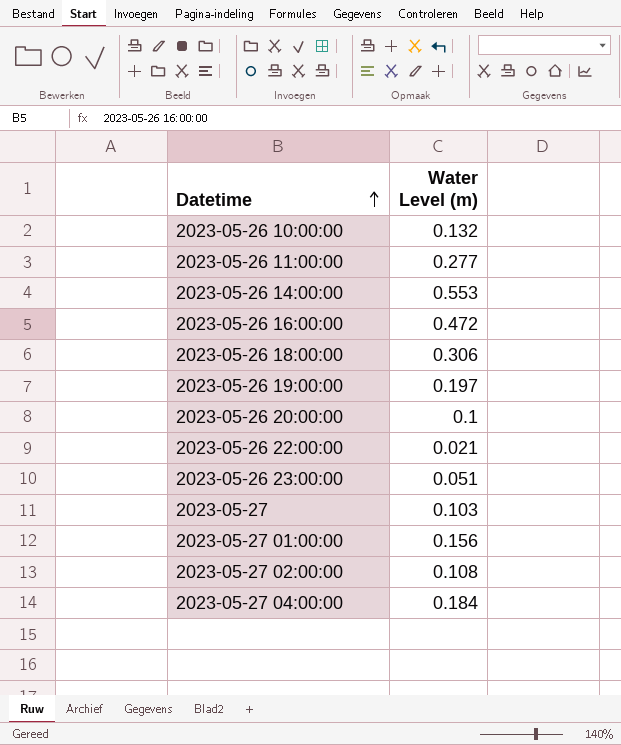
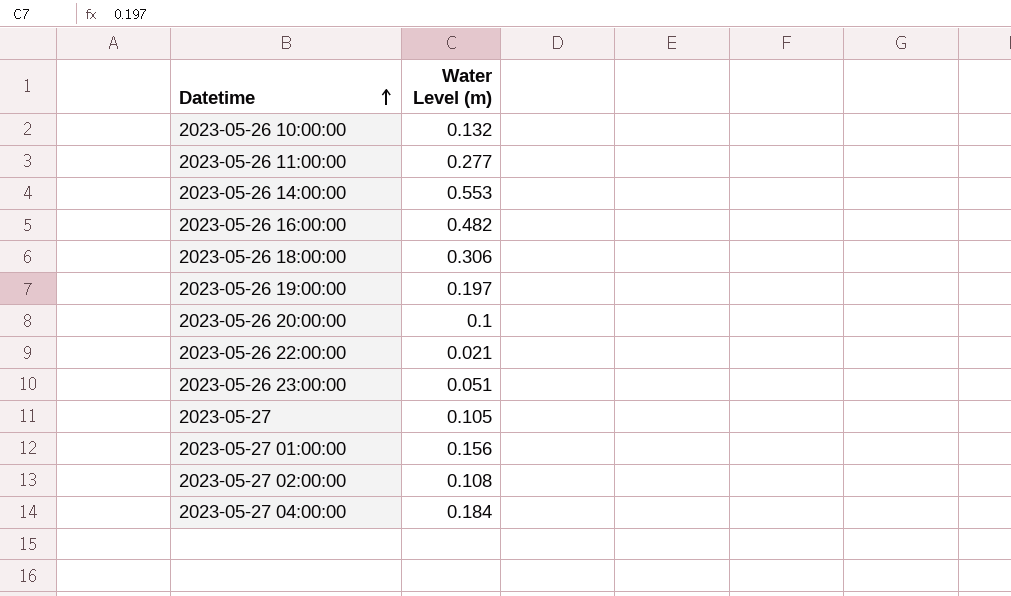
2023-05-26 16:00:00 | Water Level (m): 0.472 -> 0.482
2023-05-27 | Water Level (m): 0.103 -> 0.105

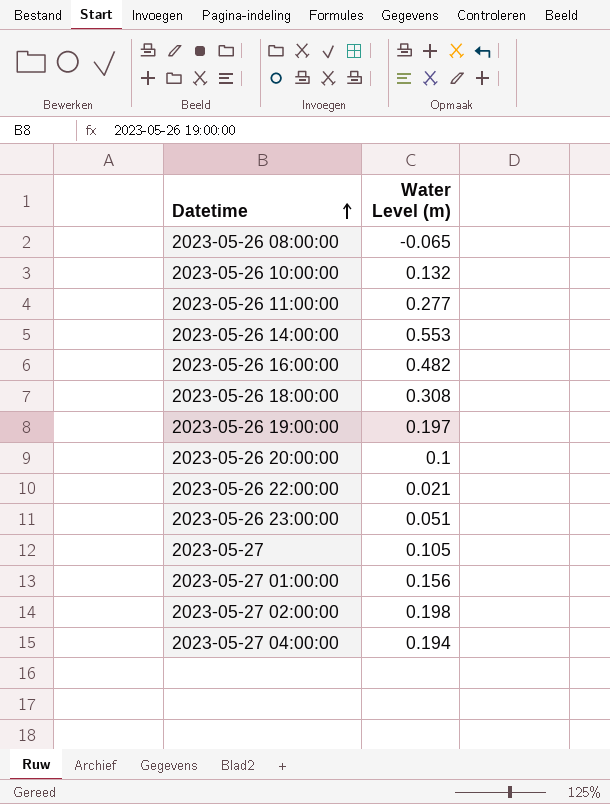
row 2023-05-26 08:00:00: none -> -0.065
2023-05-26 18:00:00 | Water Level (m): 0.306 -> 0.308
2023-05-27 02:00:00 | Water Level (m): 0.108 -> 0.198
2023-05-27 04:00:00 | Water Level (m): 0.184 -> 0.194

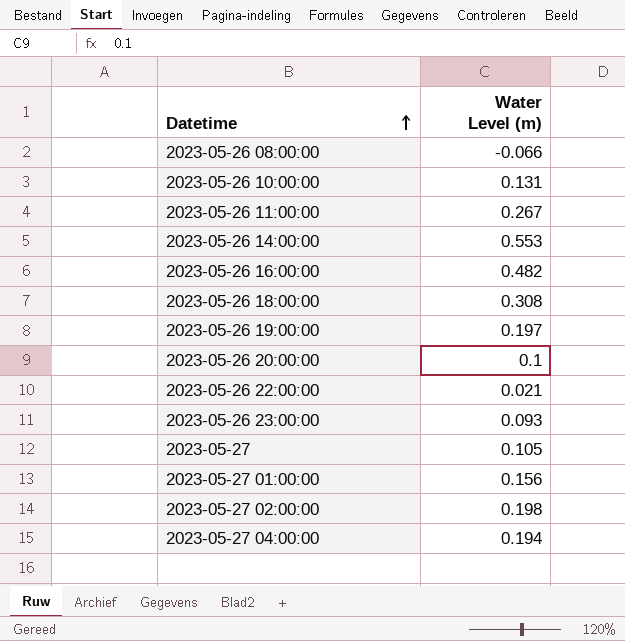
2023-05-26 08:00:00 | Water Level (m): -0.065 -> -0.066
2023-05-26 10:00:00 | Water Level (m): 0.132 -> 0.131
2023-05-26 11:00:00 | Water Level (m): 0.277 -> 0.267
2023-05-26 23:00:00 | Water Level (m): 0.051 -> 0.093

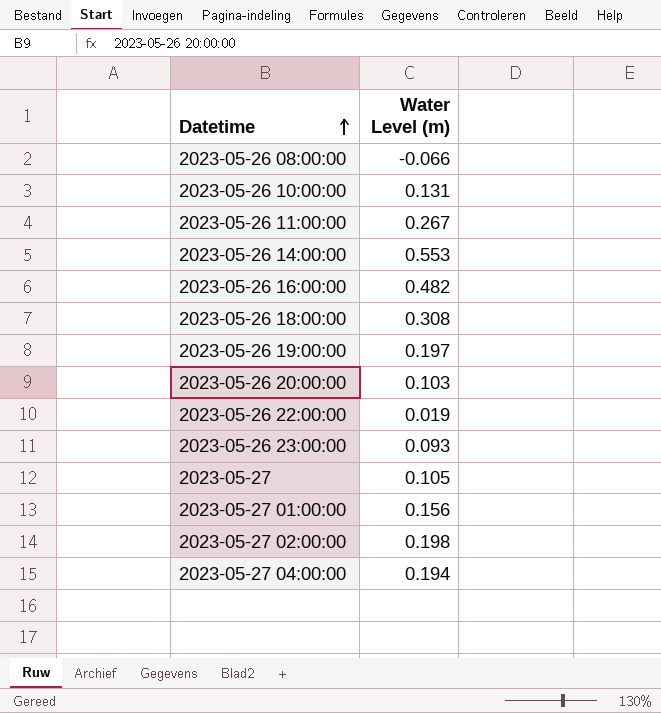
2023-05-26 20:00:00 | Water Level (m): 0.1 -> 0.103
2023-05-26 22:00:00 | Water Level (m): 0.021 -> 0.019

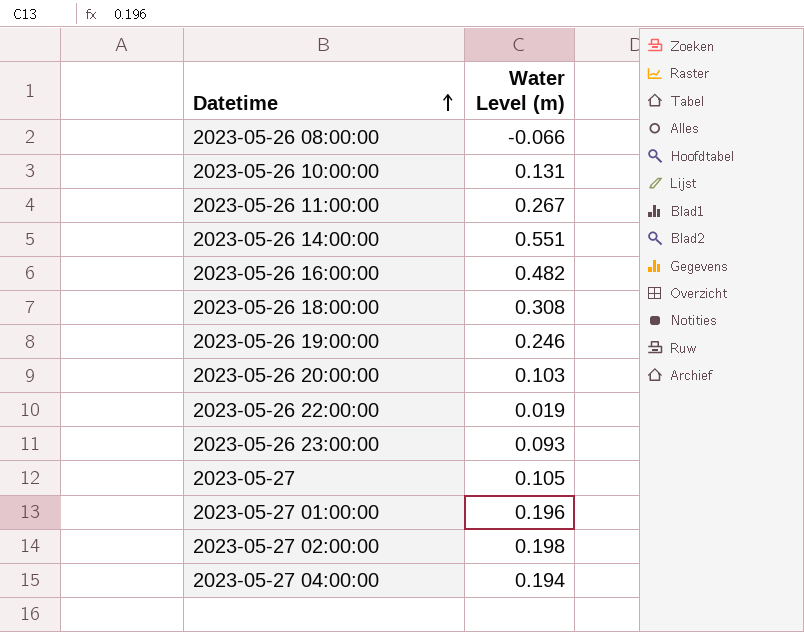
2023-05-26 14:00:00 | Water Level (m): 0.553 -> 0.551
2023-05-26 19:00:00 | Water Level (m): 0.197 -> 0.246
2023-05-27 01:00:00 | Water Level (m): 0.156 -> 0.196

